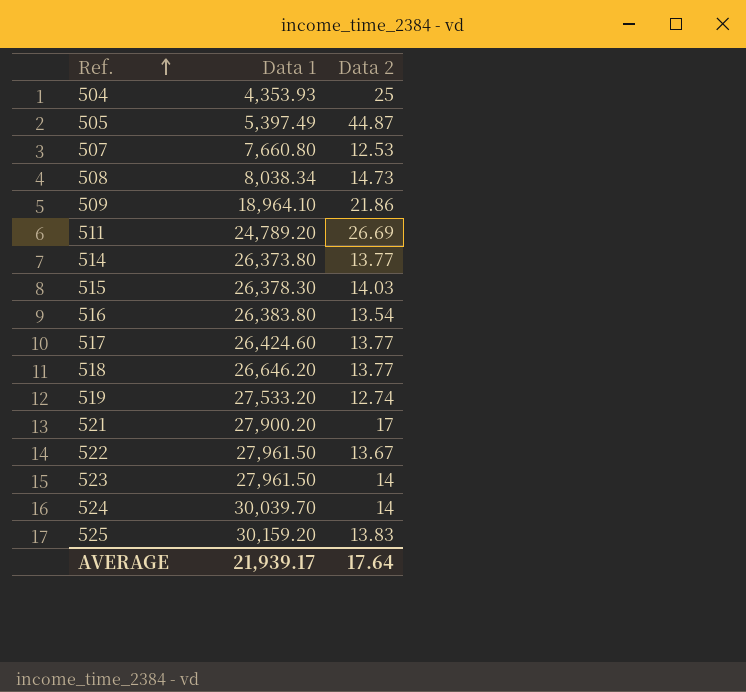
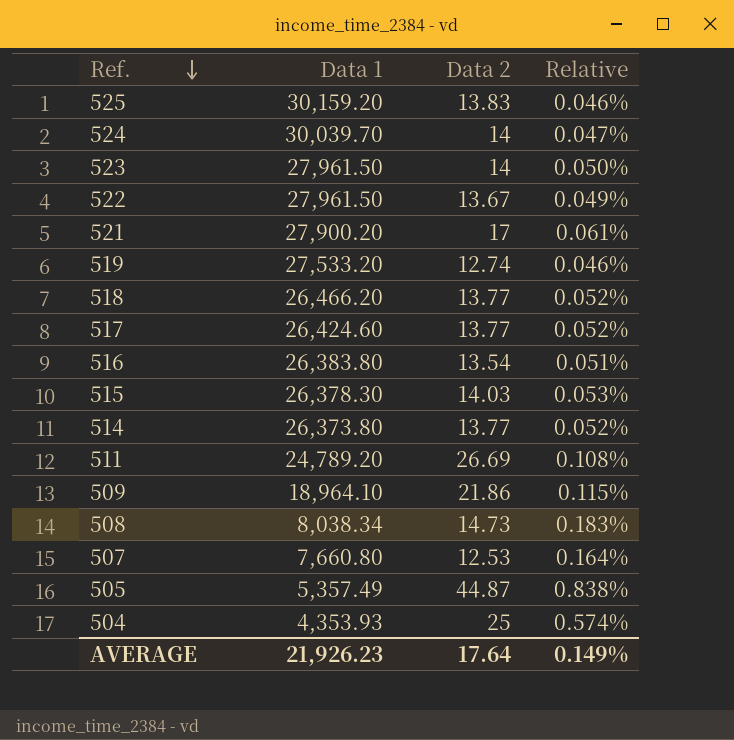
row order: Ref. ascending -> Ref. descending
column Relative | formula: none -> [Data 2] / [Data 1]
518 | Data 1: 26,646.20 -> 26,466.20
505 | Data 1: 5,397.49 -> 5,357.49
AVERAGE | Data 1: 21,939.17 -> 21,926.23

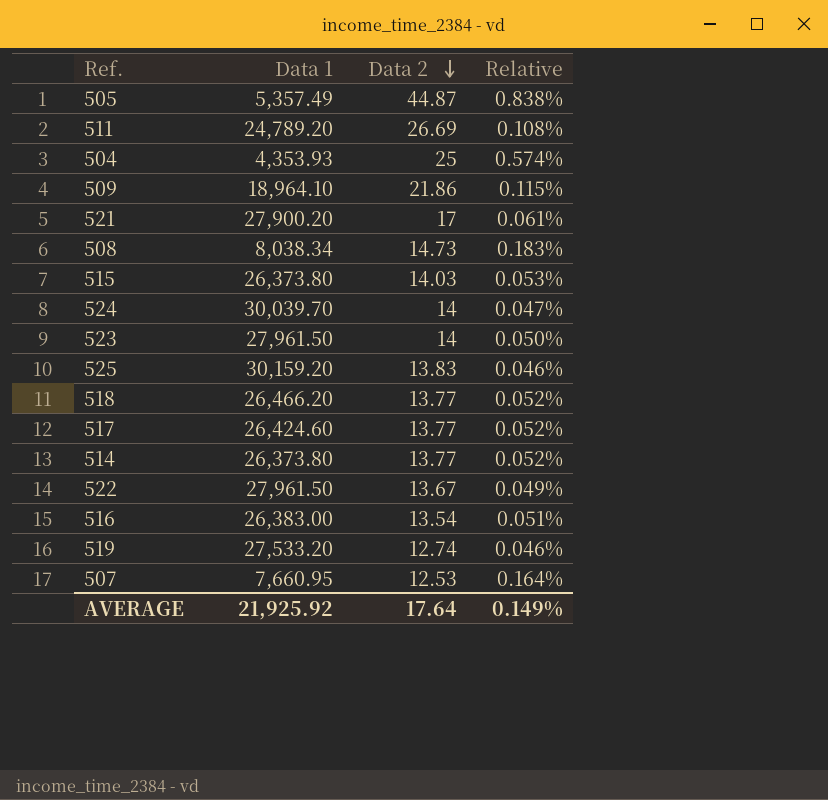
row order: Ref. descending -> Data 2 descending
515 | Data 1: 26,378.30 -> 26,373.80
516 | Data 1: 26,383.80 -> 26,383.00
507 | Data 1: 7,660.80 -> 7,660.95
AVERAGE | Data 1: 21,926.23 -> 21,925.92

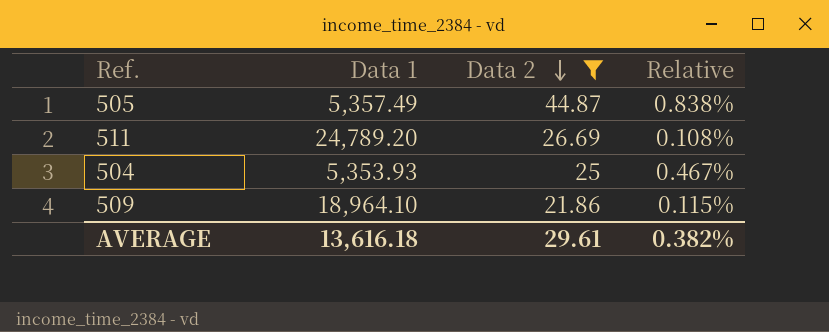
filter: none -> Data 2 >= 21.86
504 | Data 1: 4,353.93 -> 5,353.93
504 | Relative: 0.574% -> 0.467%
AVERAGE | Data 1: 21,925.92 -> 13,616.18
AVERAGE | Data 2: 17.64 -> 29.61
AVERAGE | Relative: 0.149% -> 0.382%

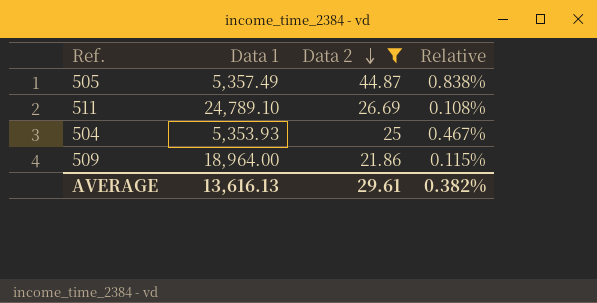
511 | Data 1: 24,789.20 -> 24,789.10
509 | Data 1: 18,964.10 -> 18,964.00
AVERAGE | Data 1: 13,616.18 -> 13,616.13

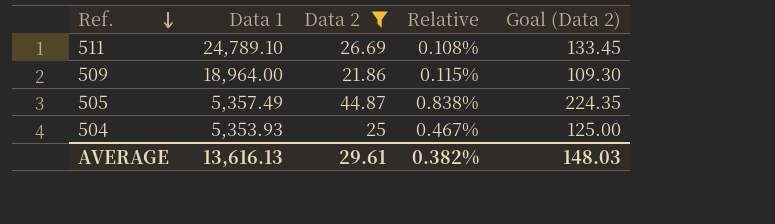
row order: Data 2 descending -> Ref. descending
column Goal (Data 2) | formula: none -> [Data 2] * 5

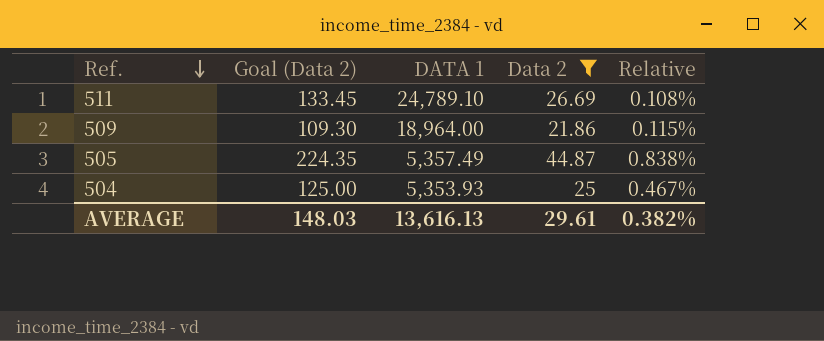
column Goal (Data 2) | position: 5 -> 2
column name: Data 1 -> DATA 1

